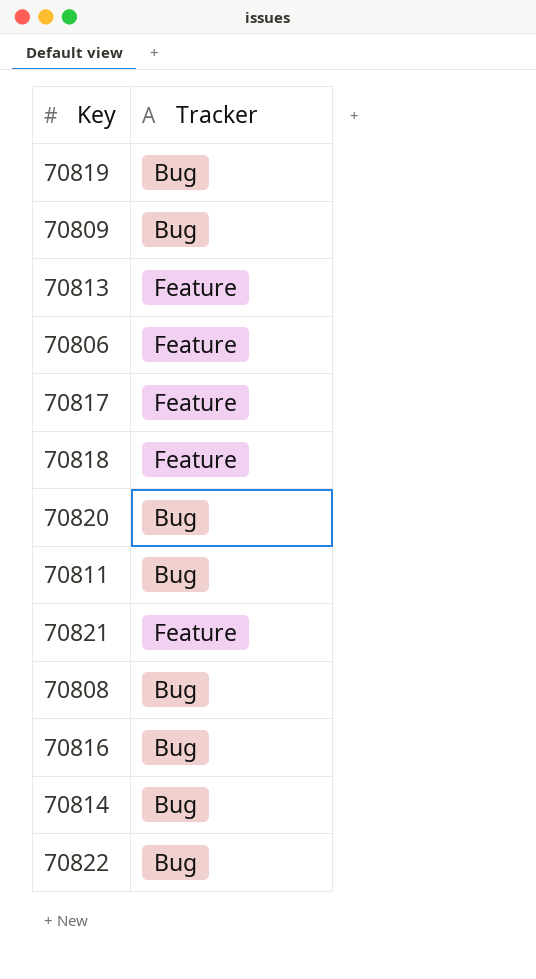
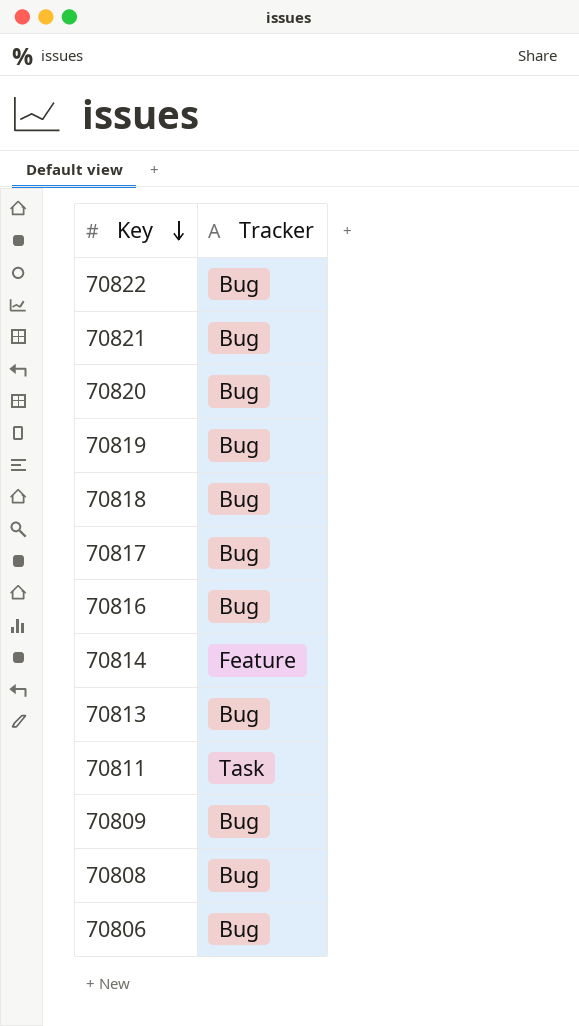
row order: none -> Key descending
70821 | Tracker: Feature -> Bug
70818 | Tracker: Feature -> Bug
70817 | Tracker: Feature -> Bug
70814 | Tracker: Bug -> Feature
70813 | Tracker: Feature -> Bug
70811 | Tracker: Bug -> Task
70806 | Tracker: Feature -> Bug

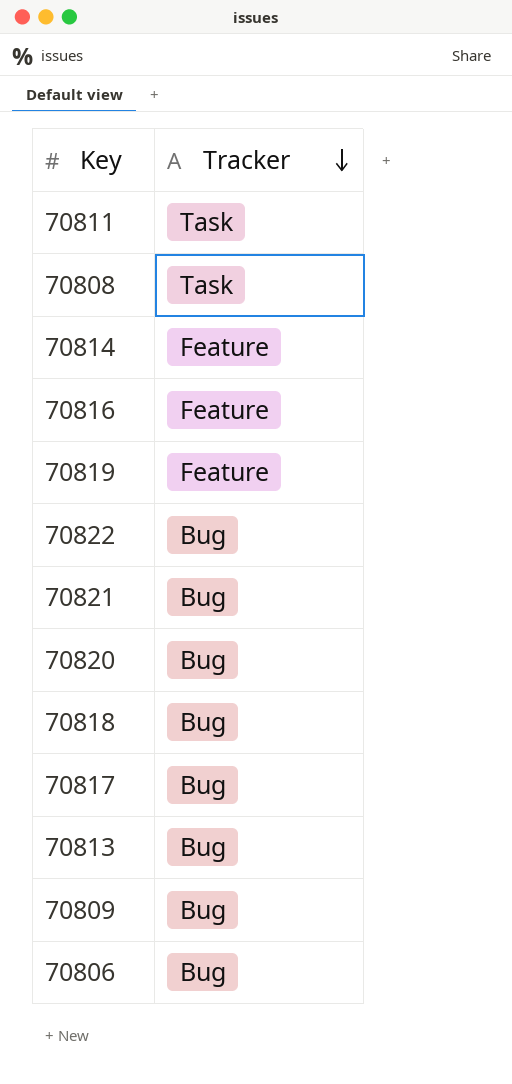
row order: Key descending -> Tracker descending
70808 | Tracker: Bug -> Task
70816 | Tracker: Bug -> Feature
70819 | Tracker: Bug -> Feature

